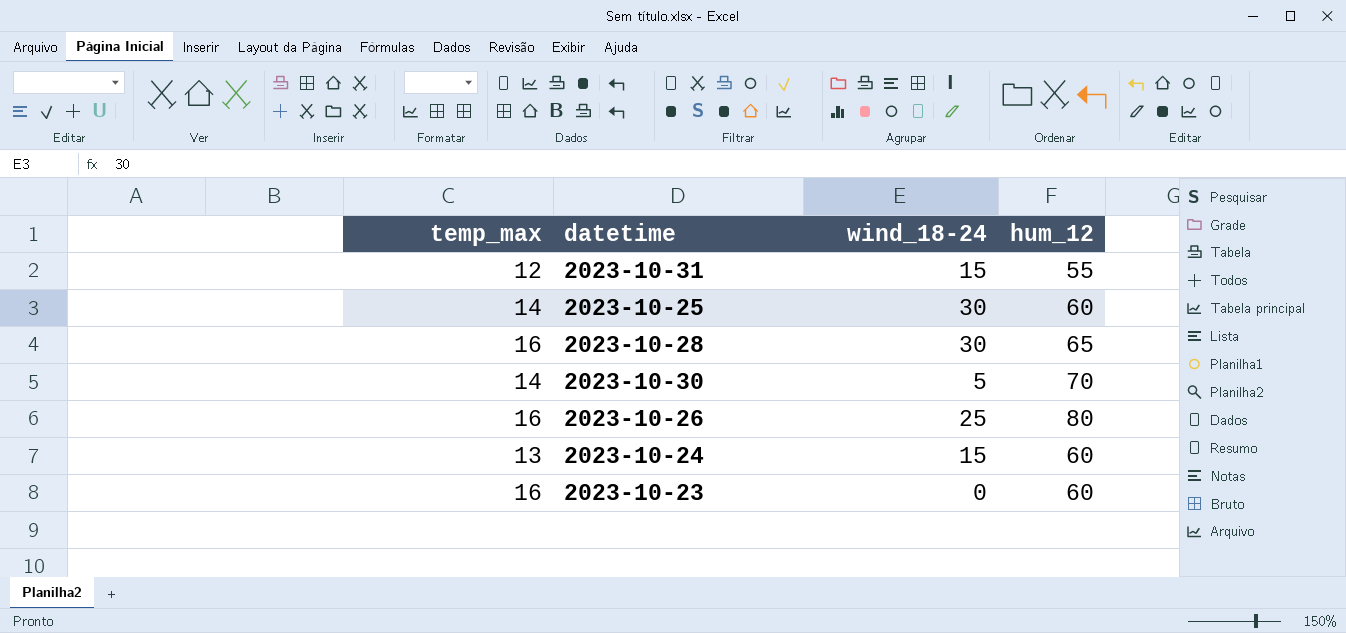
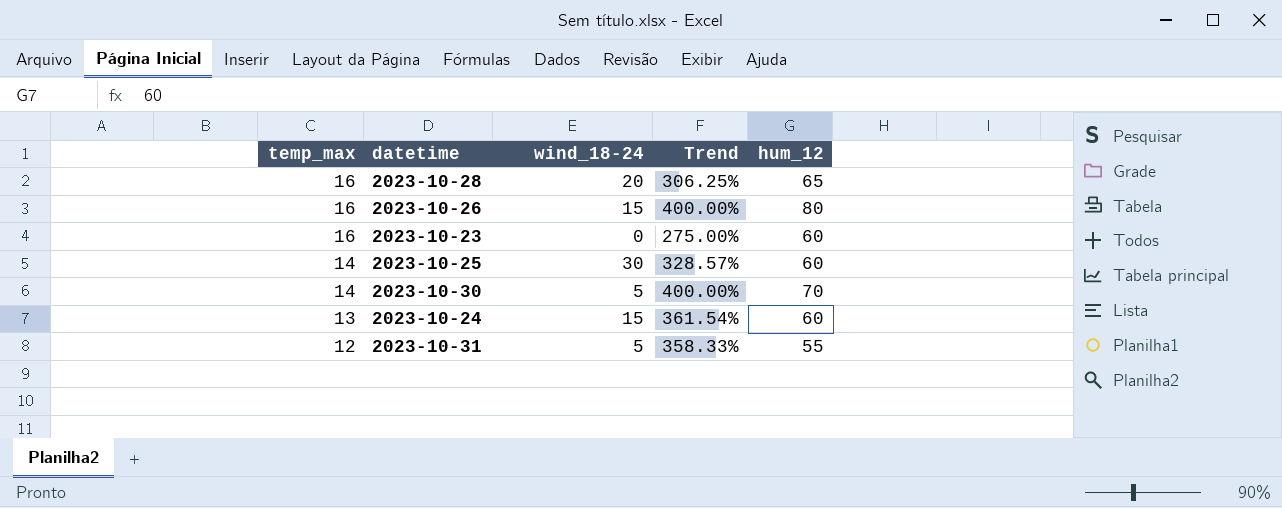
row order: none -> temp_max descending
column Trend | formula: none -> ([hum_12] - [temp_max]) / [temp_max]
2023-10-28 | wind_18-24: 30 -> 20
2023-10-26 | wind_18-24: 25 -> 15
2023-10-31 | wind_18-24: 15 -> 5

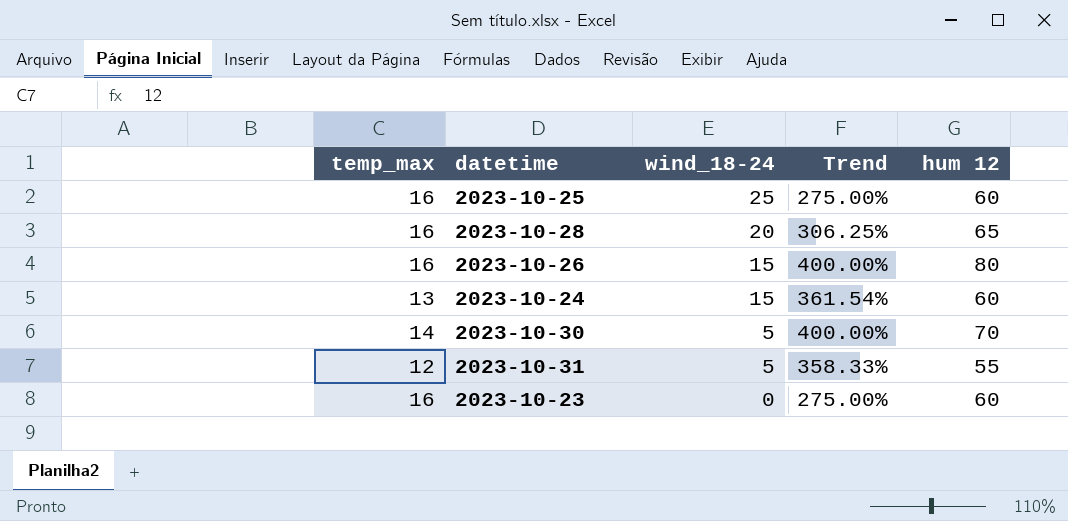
row order: temp_max descending -> wind_18-24 descending
column name: hum_12 -> hum 12
2023-10-25 | temp_max: 14 -> 16
2023-10-25 | wind_18-24: 30 -> 25
2023-10-25 | Trend: 328.57% -> 275.00%

